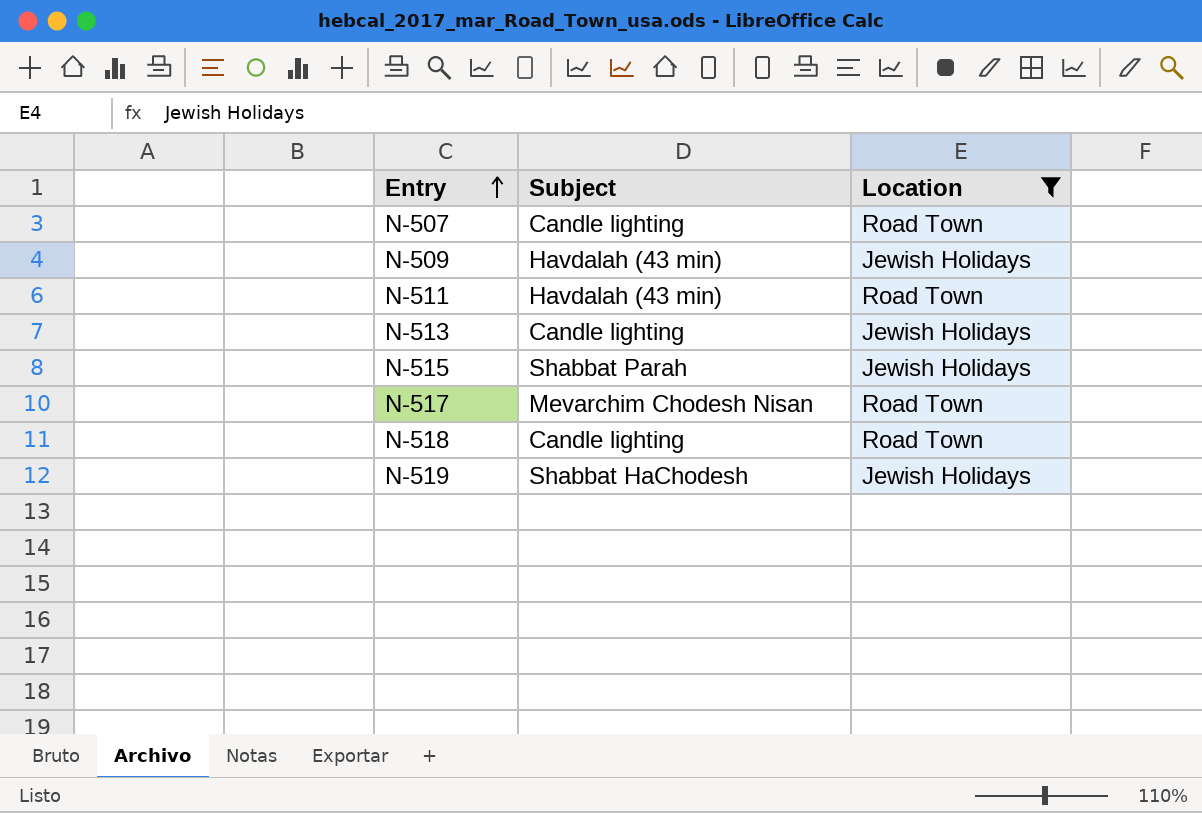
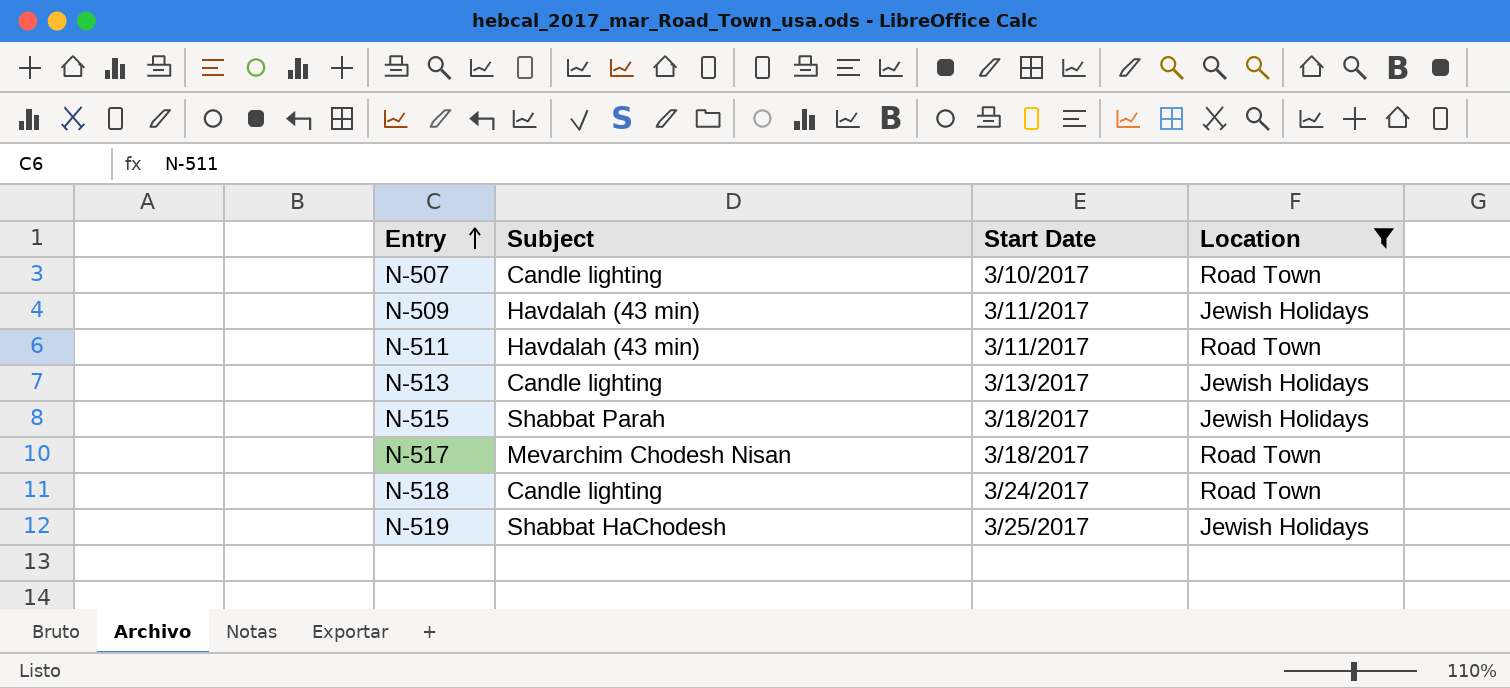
column Start Date | position: none -> 3

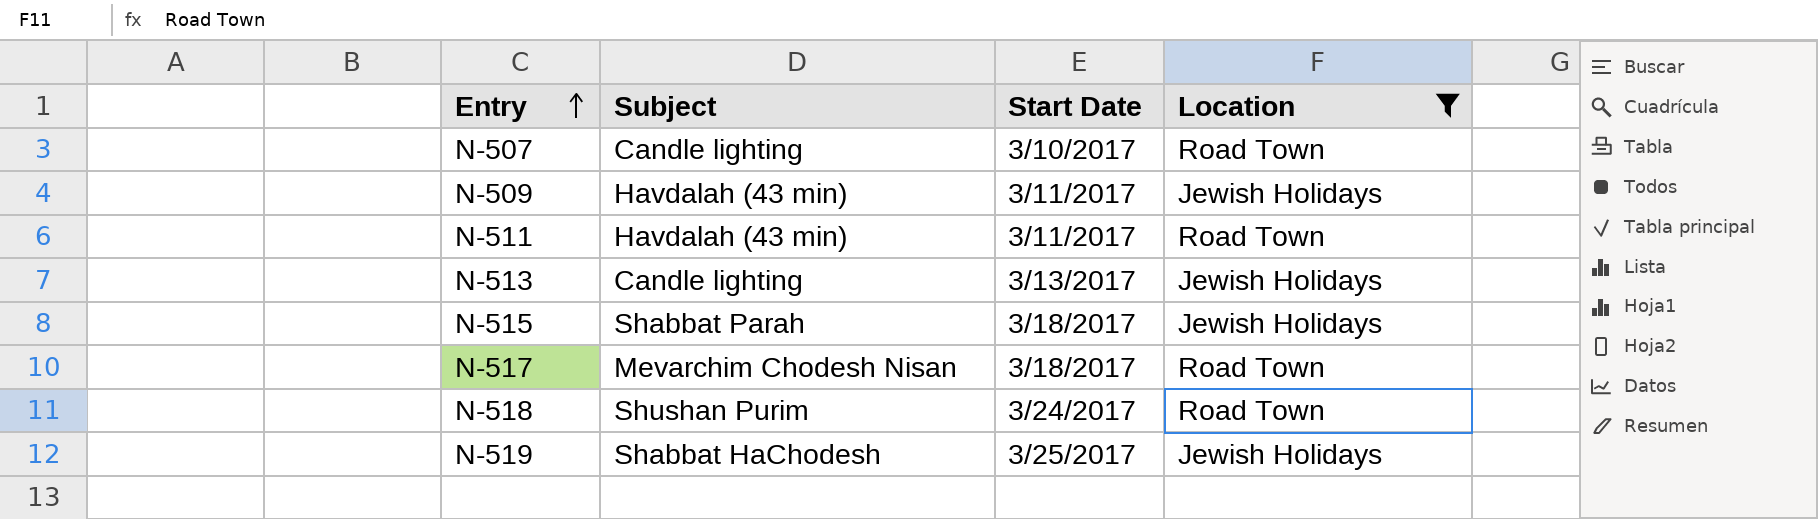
N-518 | Subject: Candle lighting -> Shushan Purim

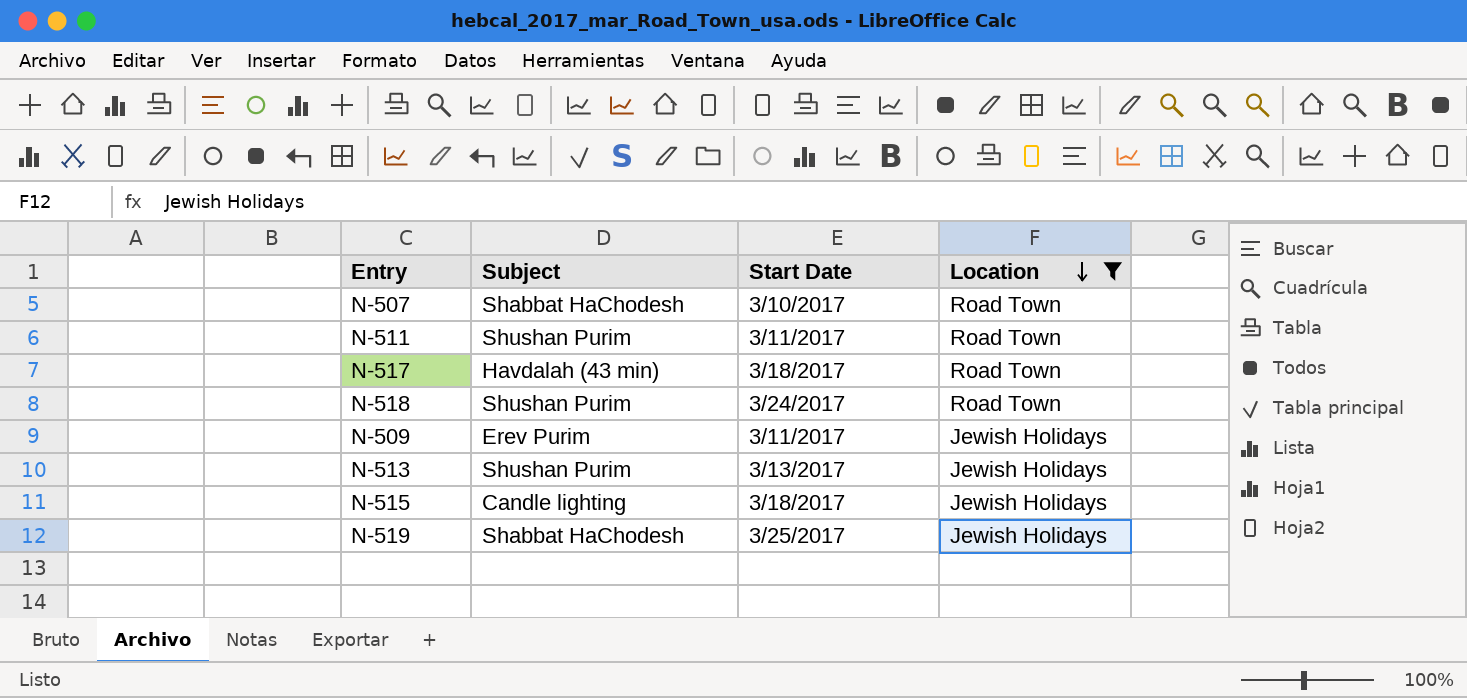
row order: Entry ascending -> Location descending
N-507 | Subject: Candle lighting -> Shabbat HaChodesh
N-511 | Subject: Havdalah (43 min) -> Shushan Purim
N-517 | Subject: Mevarchim Chodesh Nisan -> Havdalah (43 min)
N-509 | Subject: Havdalah (43 min) -> Erev Purim
N-513 | Subject: Candle lighting -> Shushan Purim
N-515 | Subject: Shabbat Parah -> Candle lighting

